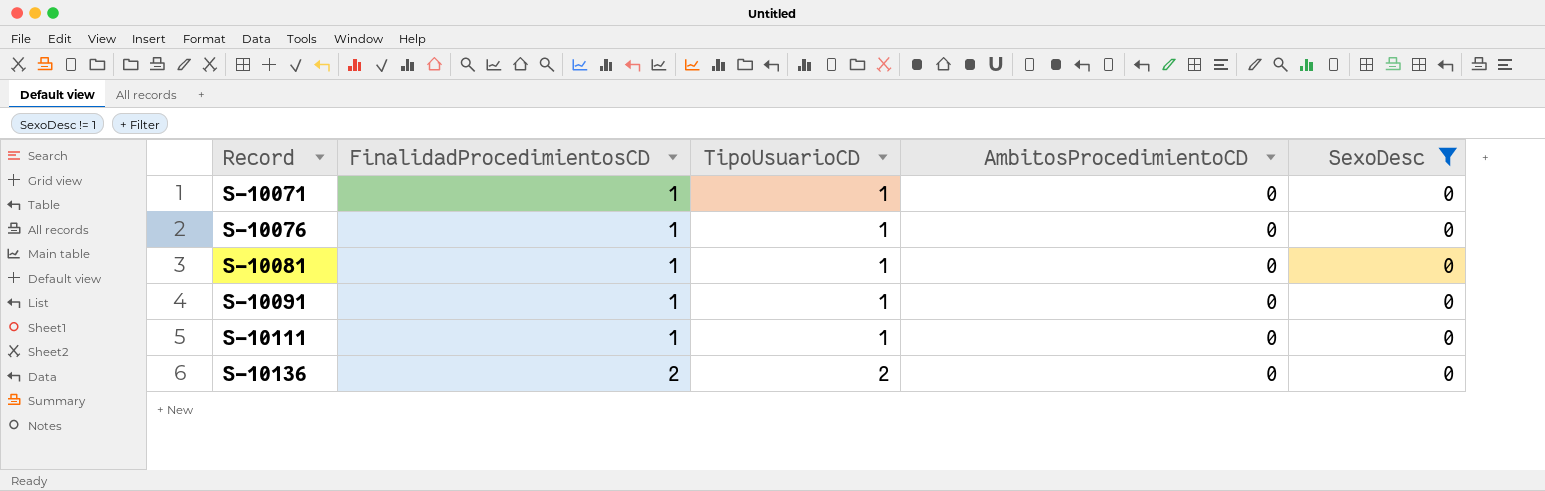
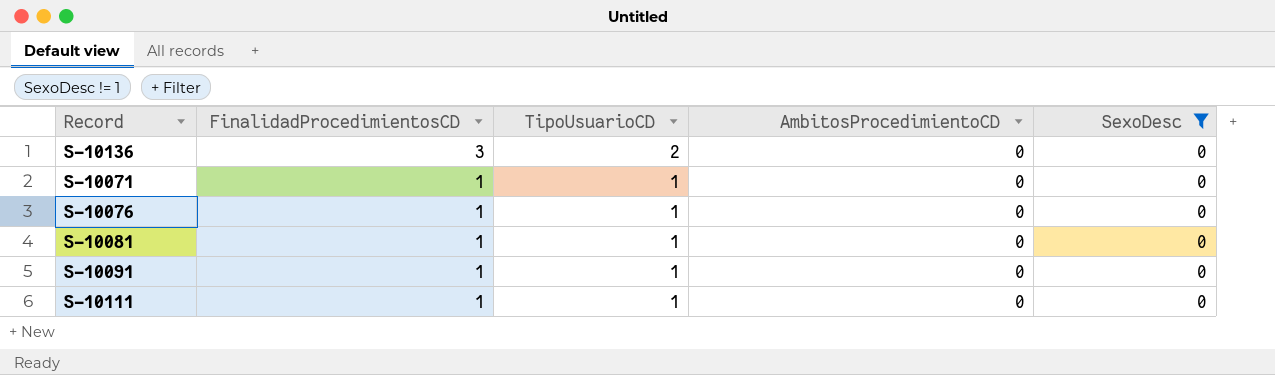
row order: Record ascending -> FinalidadProcedimientosCD descending
S-10136 | FinalidadProcedimientosCD: 2 -> 3

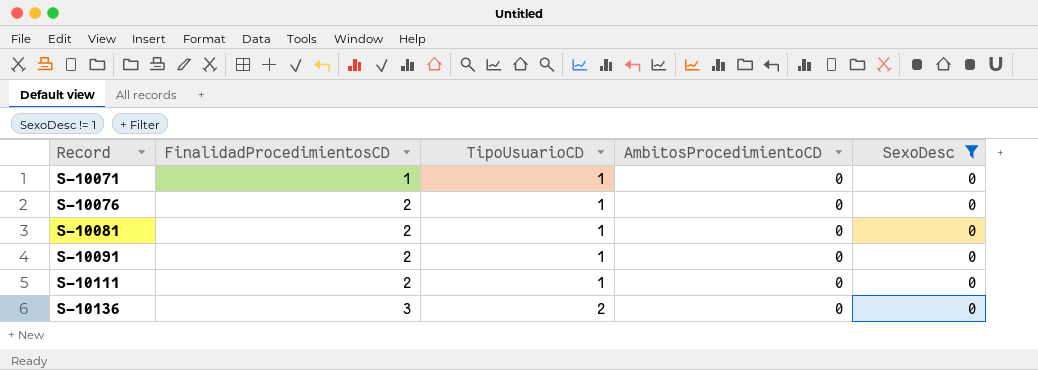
row order: FinalidadProcedimientosCD descending -> Record ascending
S-10076 | FinalidadProcedimientosCD: 1 -> 2
S-10081 | FinalidadProcedimientosCD: 1 -> 2
S-10091 | FinalidadProcedimientosCD: 1 -> 2
S-10111 | FinalidadProcedimientosCD: 1 -> 2

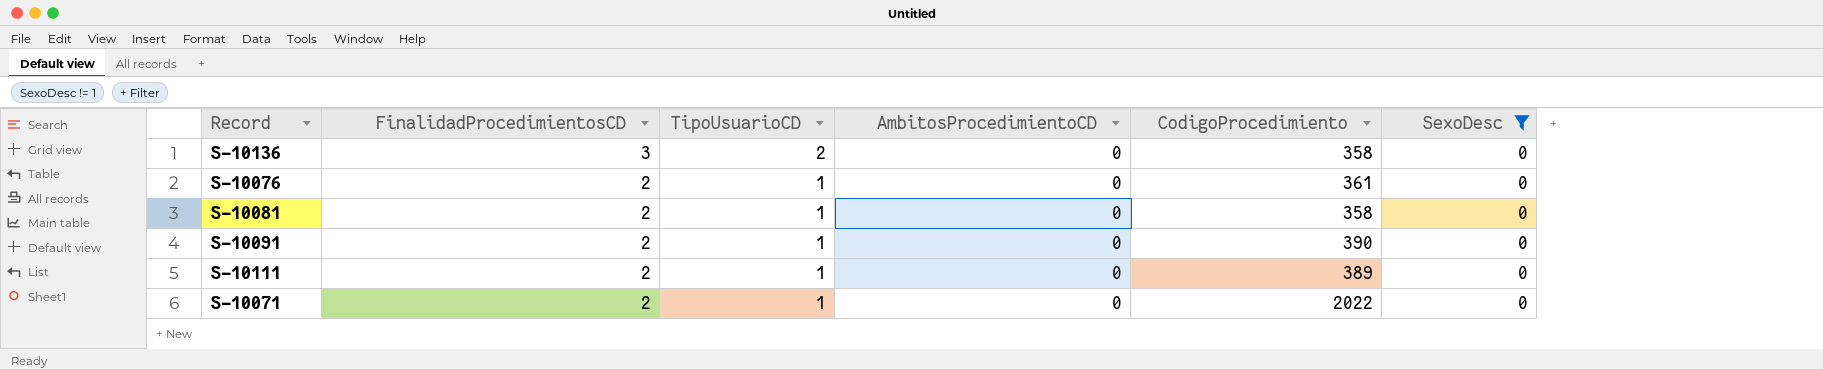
row order: Record ascending -> FinalidadProcedimientosCD descending
column CodigoProcedimiento | position: none -> 5
S-10071 | FinalidadProcedimientosCD: 1 -> 2

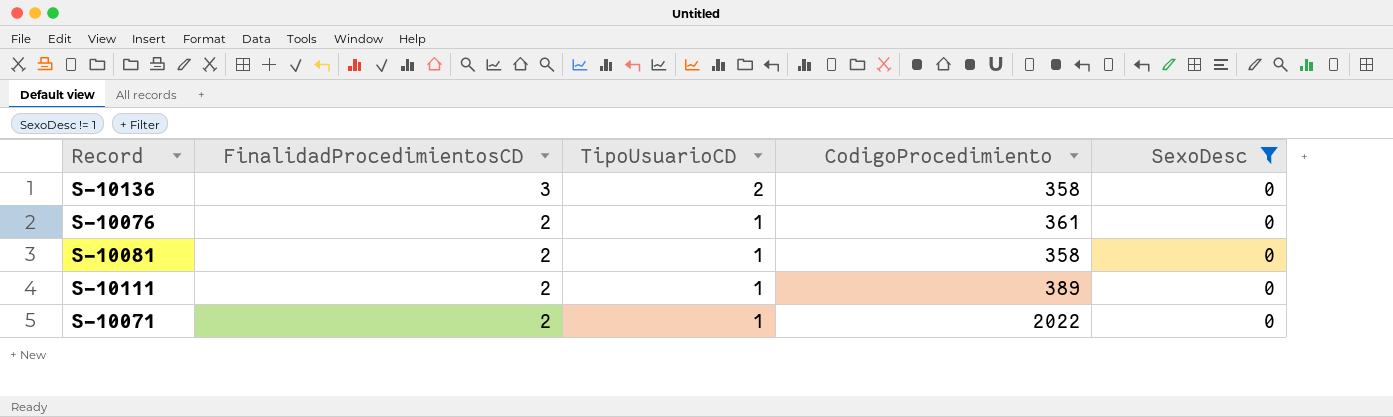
column AmbitosProcedimientoCD | position: 4 -> none
row S-10091: 2 | 1 | 0 | 390 | 0 -> none

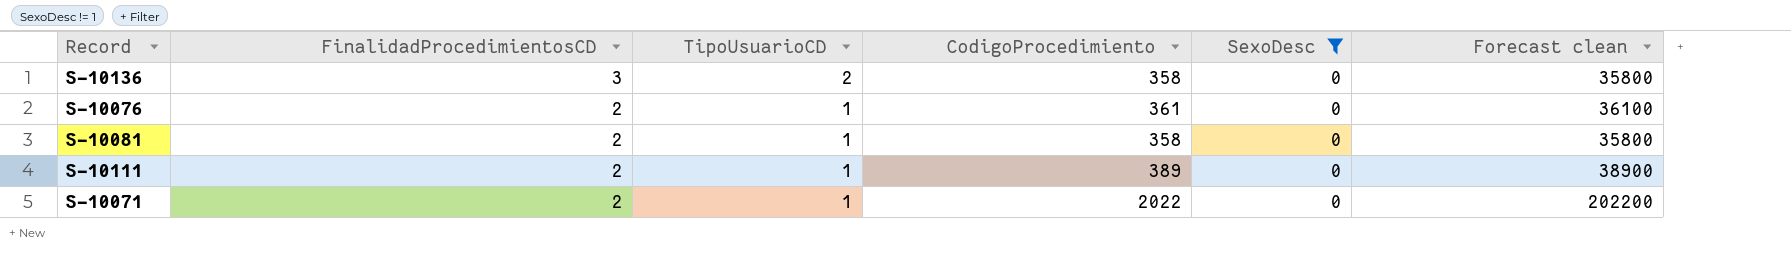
column Forecast clean | formula: none -> [CodigoProcedimiento] * 100

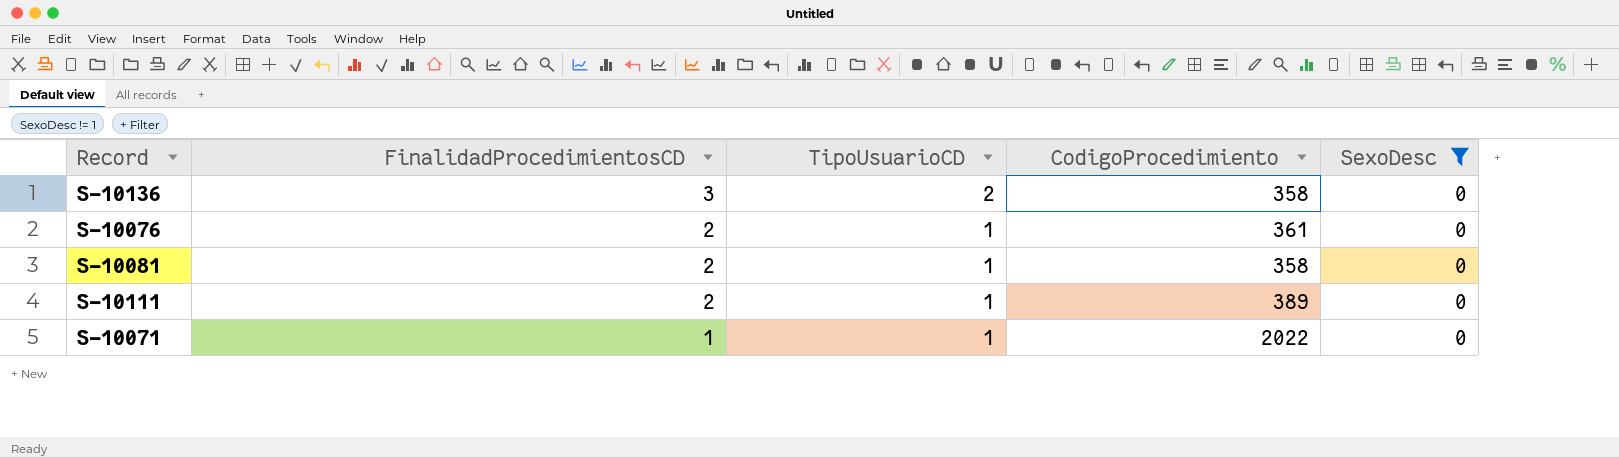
column Forecast clean | formula: [CodigoProcedimiento] * 100 -> none
S-10071 | FinalidadProcedimientosCD: 2 -> 1

